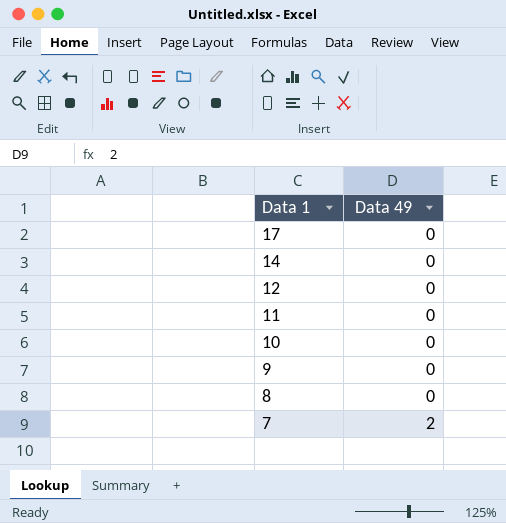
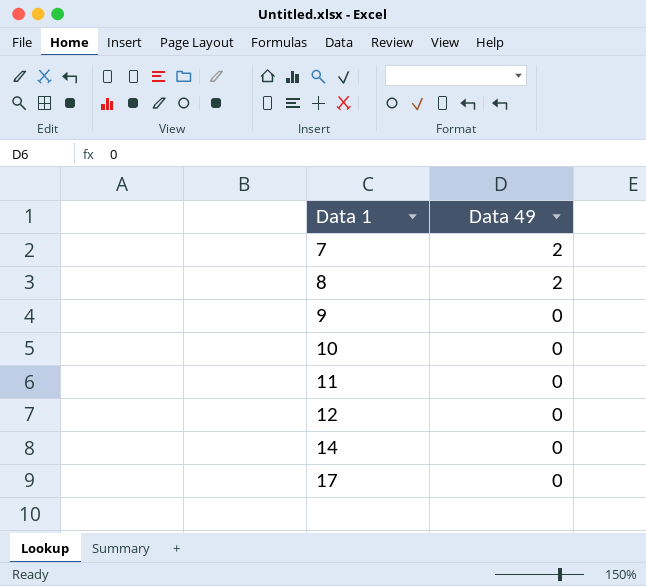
row order: Data 1 descending -> Data 1 ascending
8 | Data 49: 0 -> 2

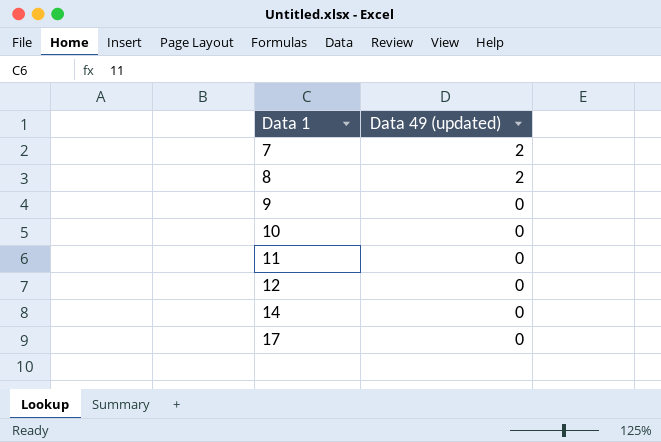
column name: Data 49 -> Data 49 (updated)

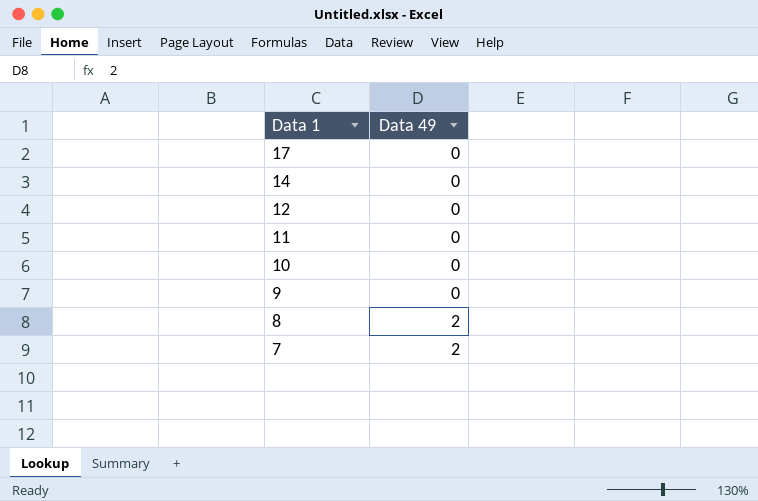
row order: Data 1 ascending -> Data 1 descending
column name: Data 49 (updated) -> Data 49

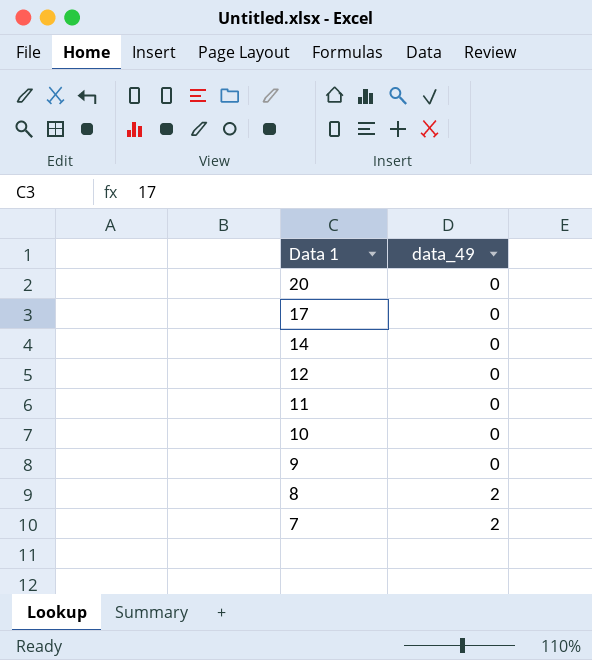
column name: Data 49 -> data_49
row 20: none -> 0

